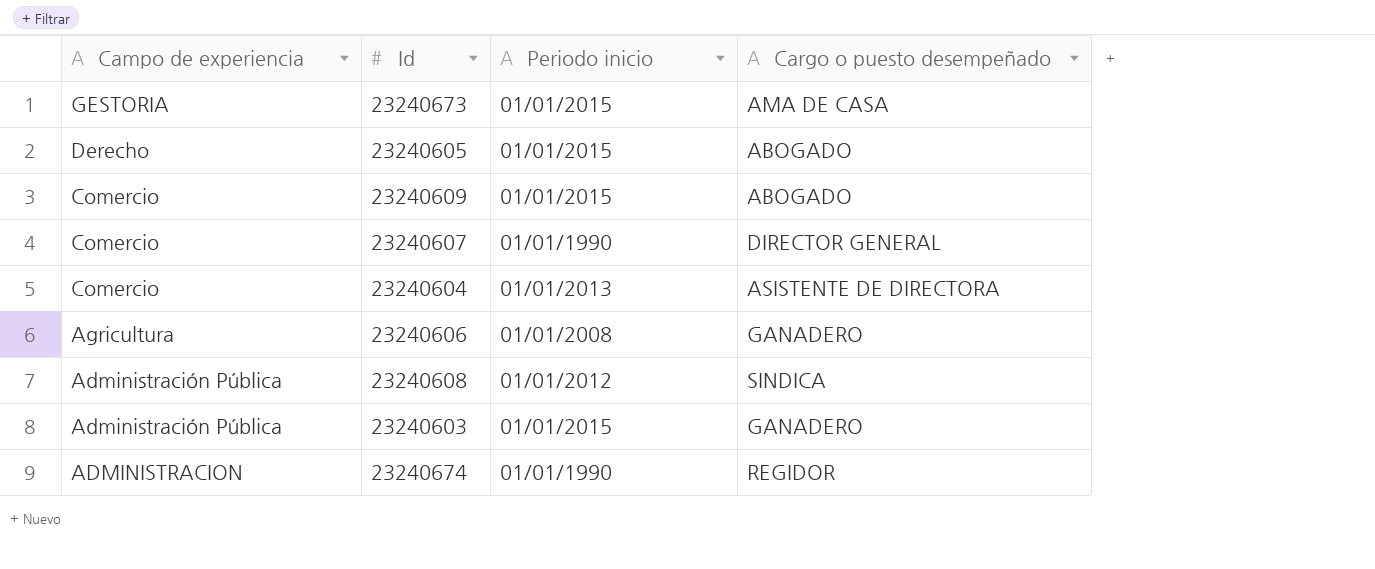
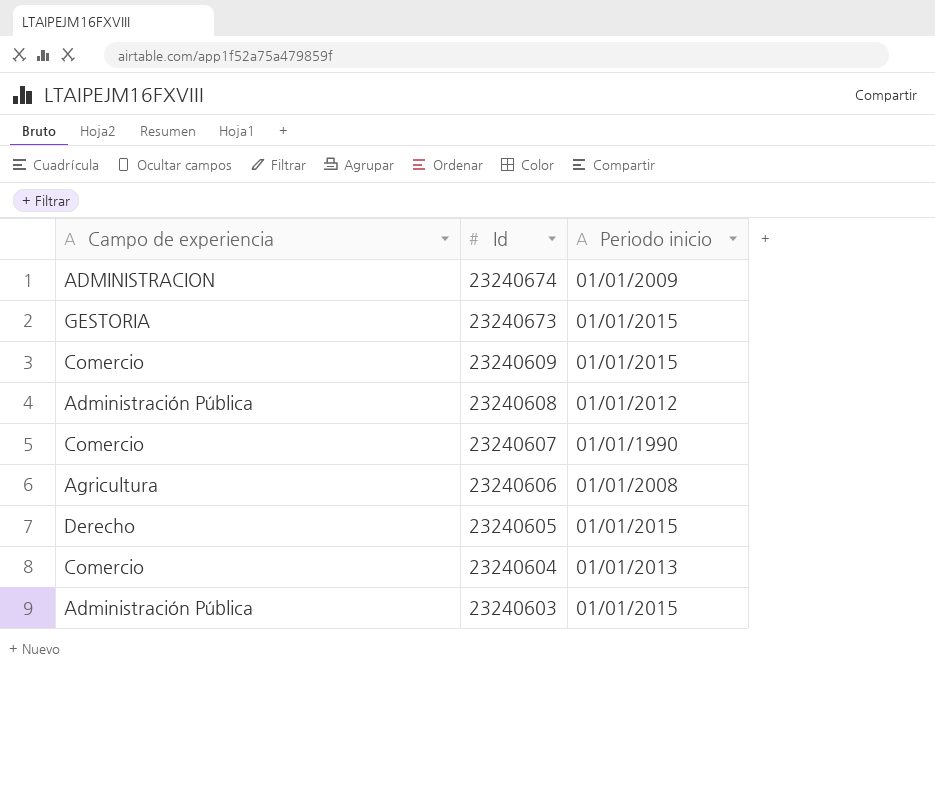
row order: Campo de experiencia descending -> Id descending
column Cargo o puesto desempeñado | position: 4 -> none
23240674 | Periodo inicio: 01/01/1990 -> 01/01/2009

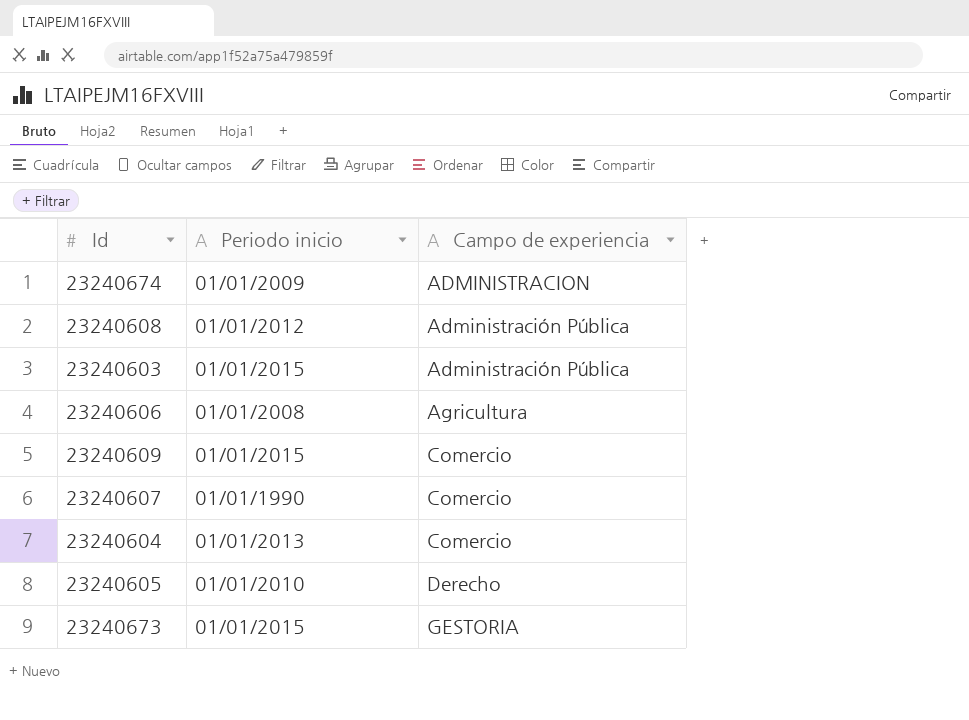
row order: Id descending -> Campo de experiencia ascending
column Campo de experiencia | position: 1 -> 3
23240605 | Periodo inicio: 01/01/2015 -> 01/01/2010

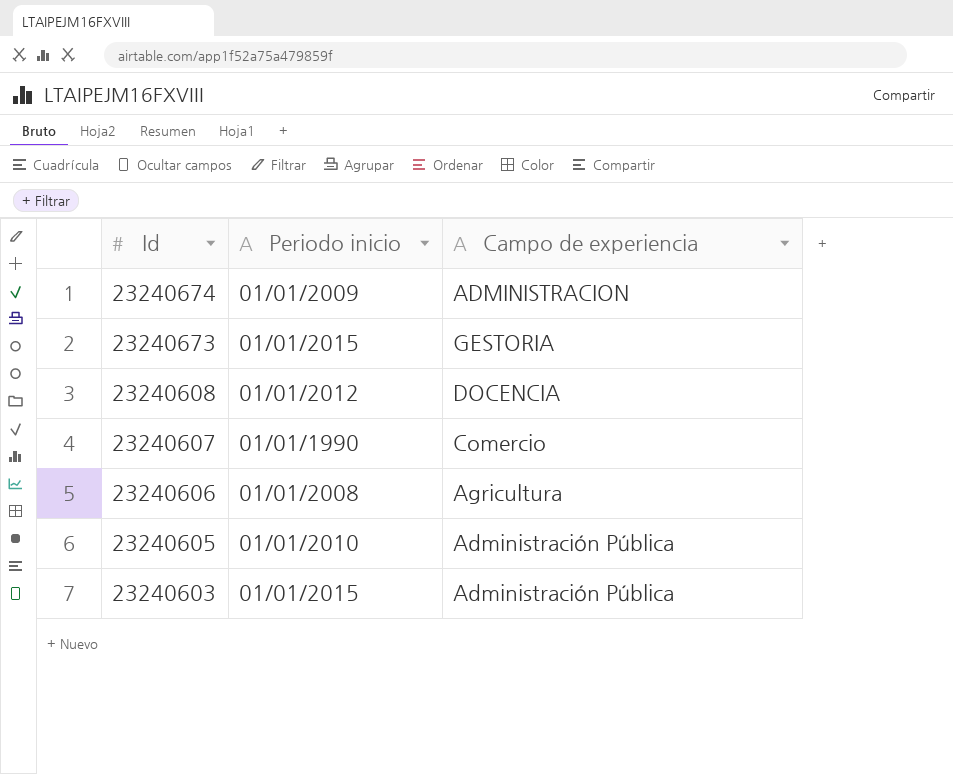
row order: Campo de experiencia ascending -> Id descending
row 23240609: 01/01/2015 | Comercio -> none
row 23240604: 01/01/2013 | Comercio -> none
23240608 | Campo de experiencia: Administración Pública -> DOCENCIA
23240605 | Campo de experiencia: Derecho -> Administración Pública

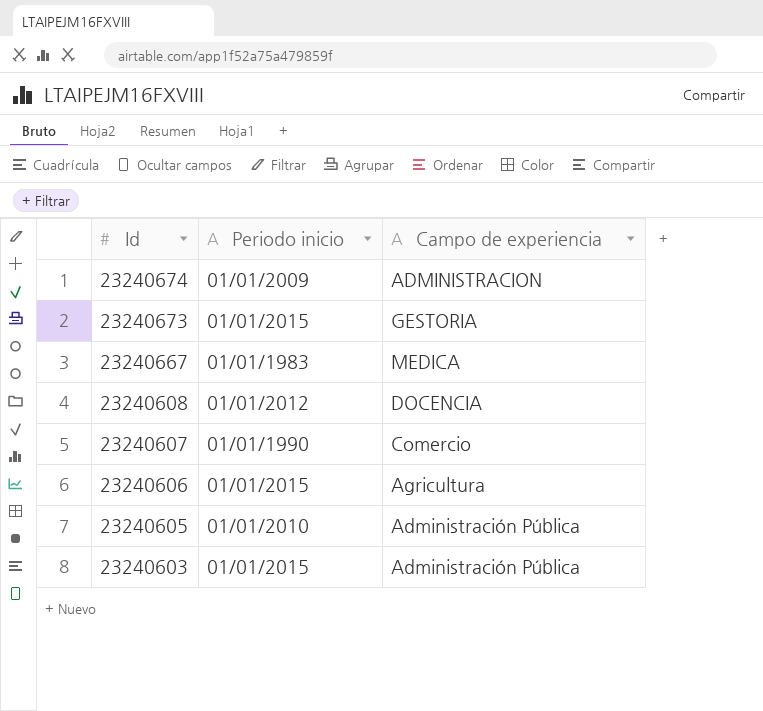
row 23240667: none -> 01/01/1983 | MEDICA
23240606 | Periodo inicio: 01/01/2008 -> 01/01/2015

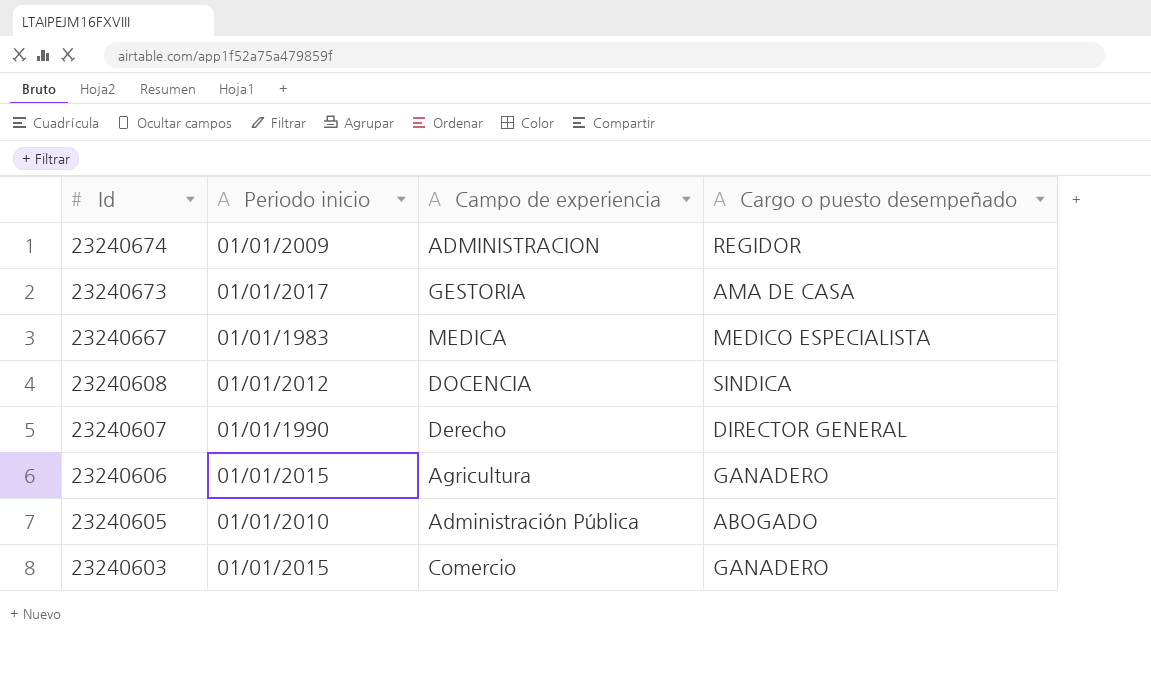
column Cargo o puesto desempeñado | position: none -> 4
23240673 | Periodo inicio: 01/01/2015 -> 01/01/2017
23240607 | Campo de experiencia: Comercio -> Derecho
23240603 | Campo de experiencia: Administración Pública -> Comercio

